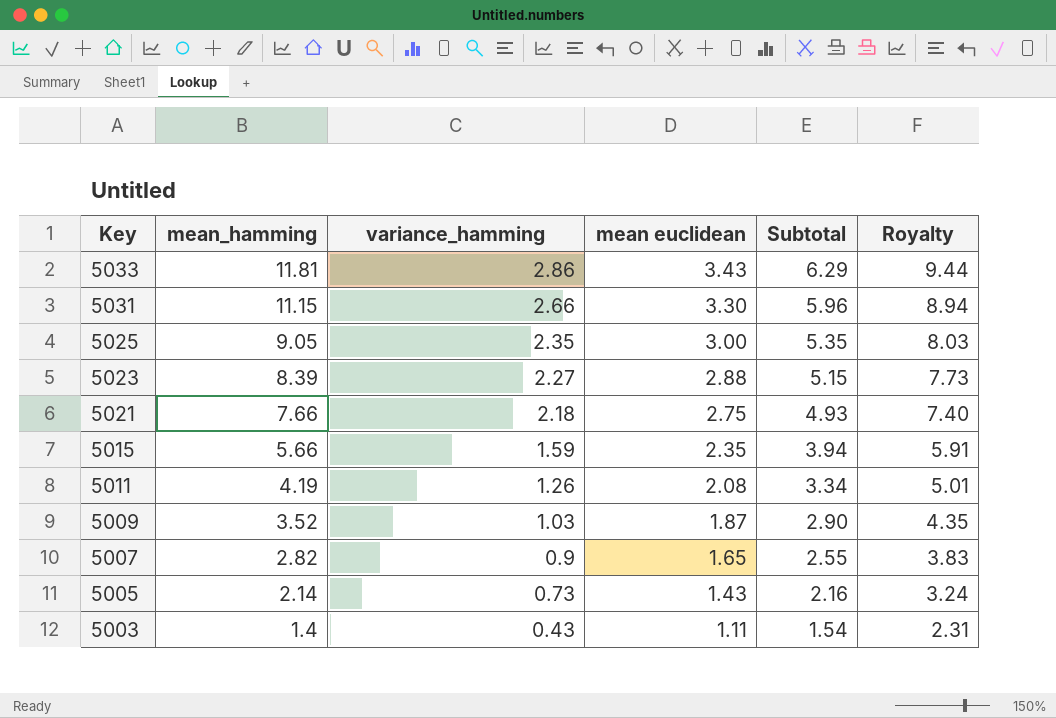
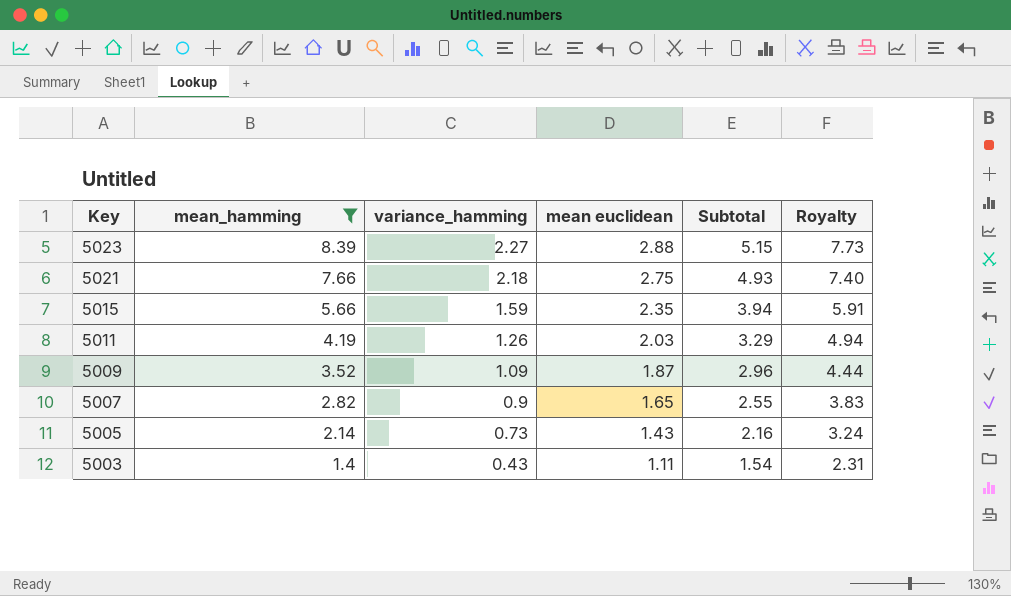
filter: none -> mean_hamming <= 8.39
5011 | mean euclidean: 2.08 -> 2.03
5011 | Subtotal: 3.34 -> 3.29
5011 | Royalty: 5.01 -> 4.94
5009 | variance_hamming: 1.03 -> 1.09
5009 | Subtotal: 2.90 -> 2.96
5009 | Royalty: 4.35 -> 4.44

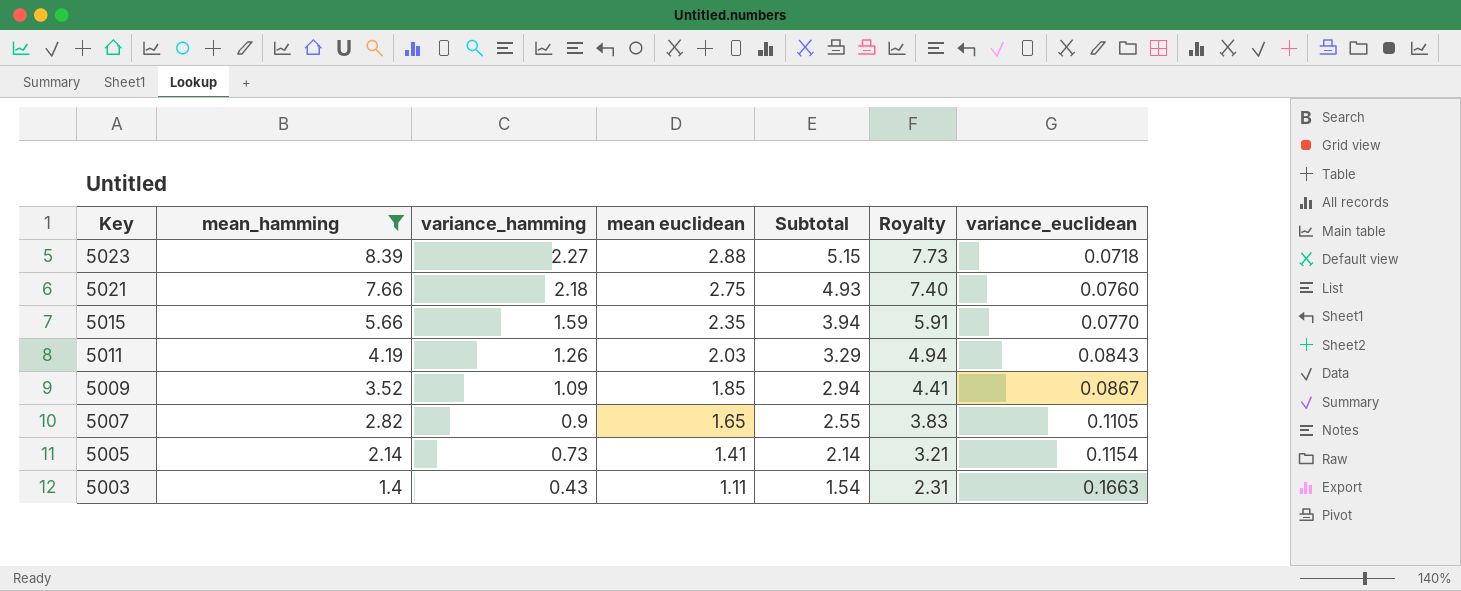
column variance_euclidean | position: none -> 7
5009 | mean euclidean: 1.87 -> 1.85
5009 | Subtotal: 2.96 -> 2.94
5009 | Royalty: 4.44 -> 4.41
5005 | mean euclidean: 1.43 -> 1.41
5005 | Subtotal: 2.16 -> 2.14
5005 | Royalty: 3.24 -> 3.21

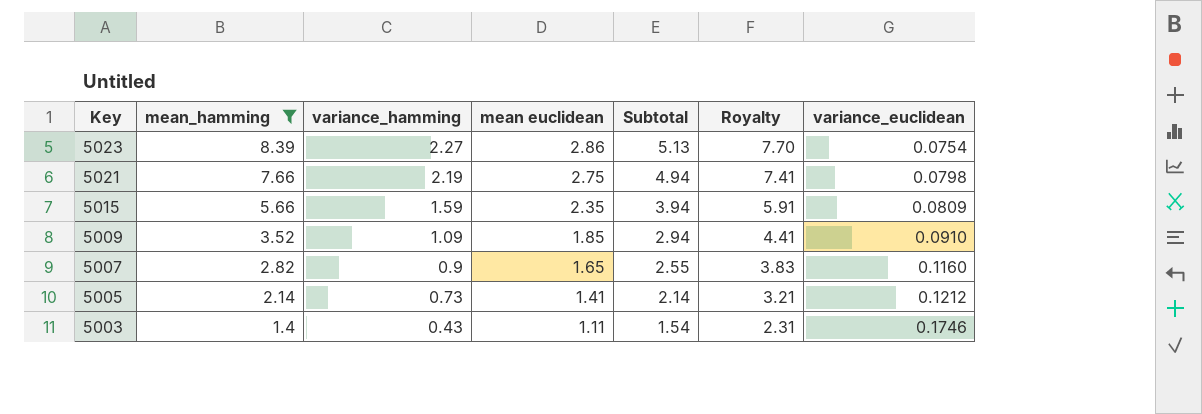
row 5011: 4.19 | 1.26 | 2.03 | 3.29 | 4.94 | 0.0843 -> none
5023 | mean euclidean: 2.88 -> 2.86
5023 | Subtotal: 5.15 -> 5.13
5023 | Royalty: 7.73 -> 7.70
5023 | variance_euclidean: 0.0718 -> 0.0754
5021 | variance_hamming: 2.18 -> 2.19
5021 | Subtotal: 4.93 -> 4.94
5021 | Royalty: 7.40 -> 7.41
5021 | variance_euclidean: 0.0760 -> 0.0798
5015 | variance_euclidean: 0.0770 -> 0.0809
5009 | variance_euclidean: 0.0867 -> 0.0910
5007 | variance_euclidean: 0.1105 -> 0.1160
5005 | variance_euclidean: 0.1154 -> 0.1212
5003 | variance_euclidean: 0.1663 -> 0.1746

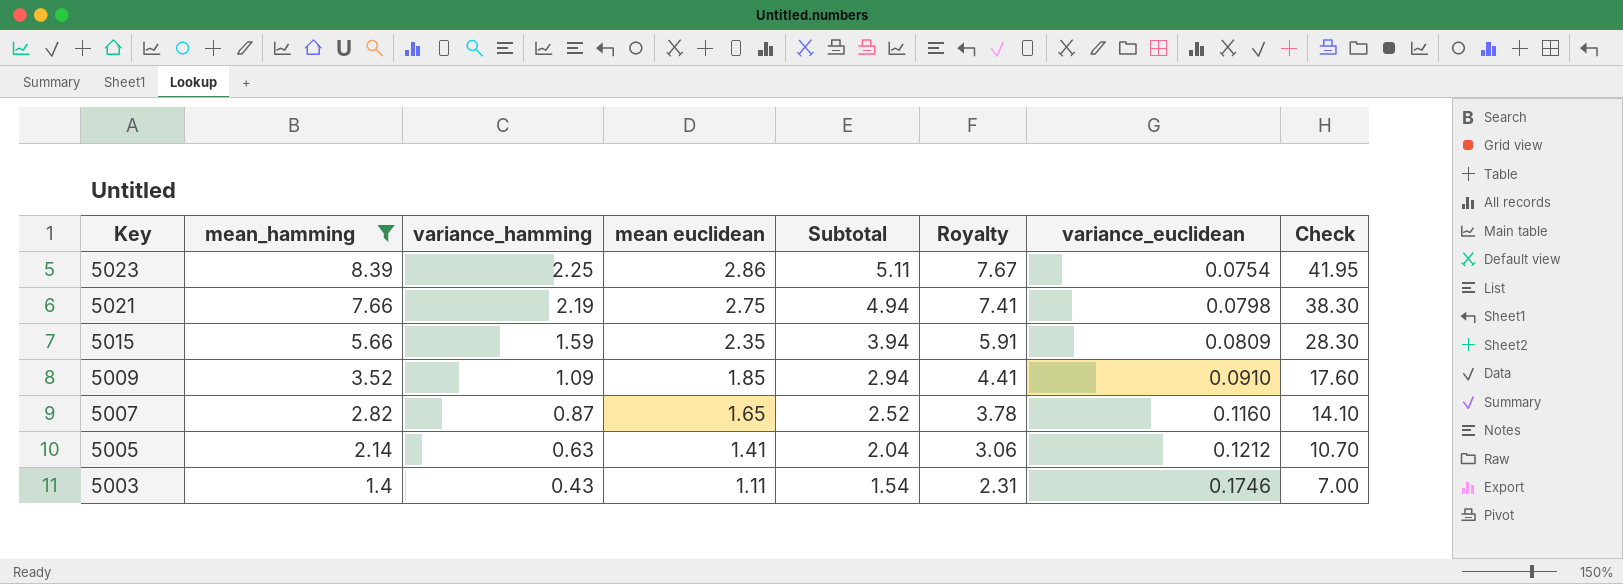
column Check | formula: none -> [mean_hamming] * 5
5023 | variance_hamming: 2.27 -> 2.25
5023 | Subtotal: 5.13 -> 5.11
5023 | Royalty: 7.70 -> 7.67
5007 | variance_hamming: 0.9 -> 0.87
5007 | Subtotal: 2.55 -> 2.52
5007 | Royalty: 3.83 -> 3.78
5005 | variance_hamming: 0.73 -> 0.63
5005 | Subtotal: 2.14 -> 2.04
5005 | Royalty: 3.21 -> 3.06

